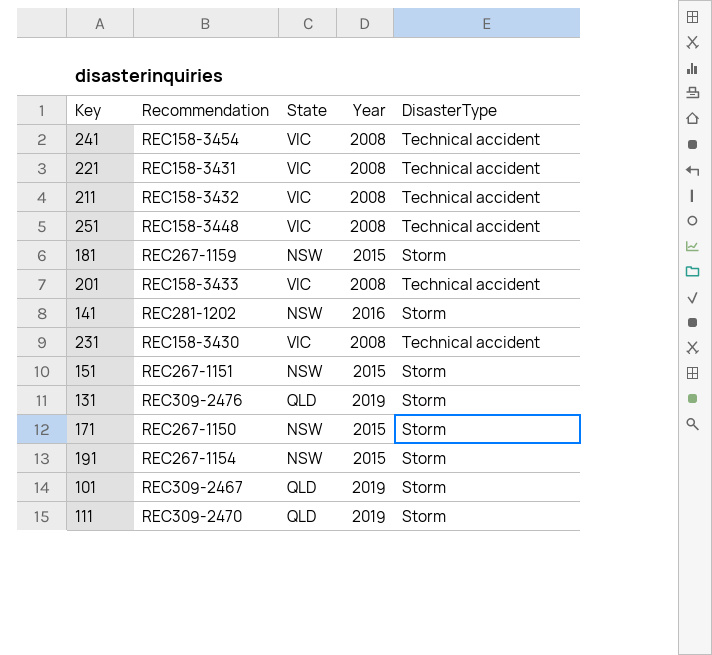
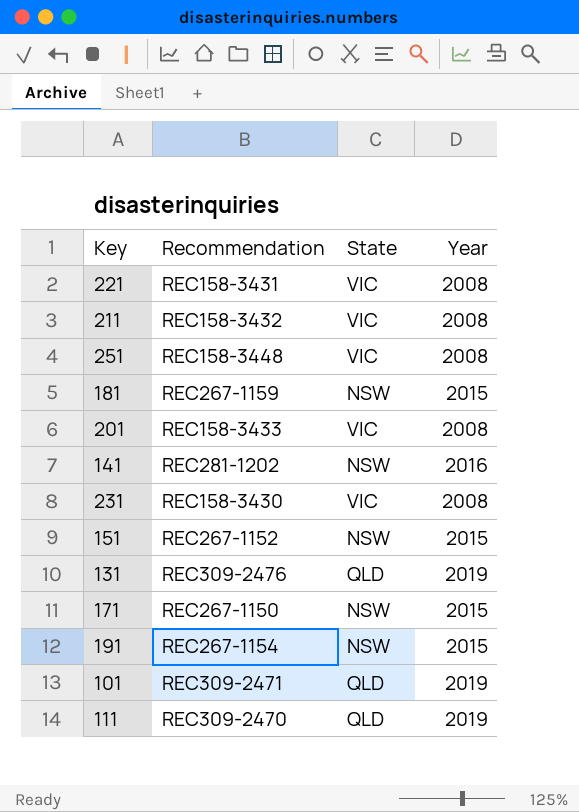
column DisasterType | position: 5 -> none
row 241: REC158-3454 | VIC | 2008 | Technical accident -> none
151 | Recommendation: REC267-1151 -> REC267-1152
101 | Recommendation: REC309-2467 -> REC309-2471

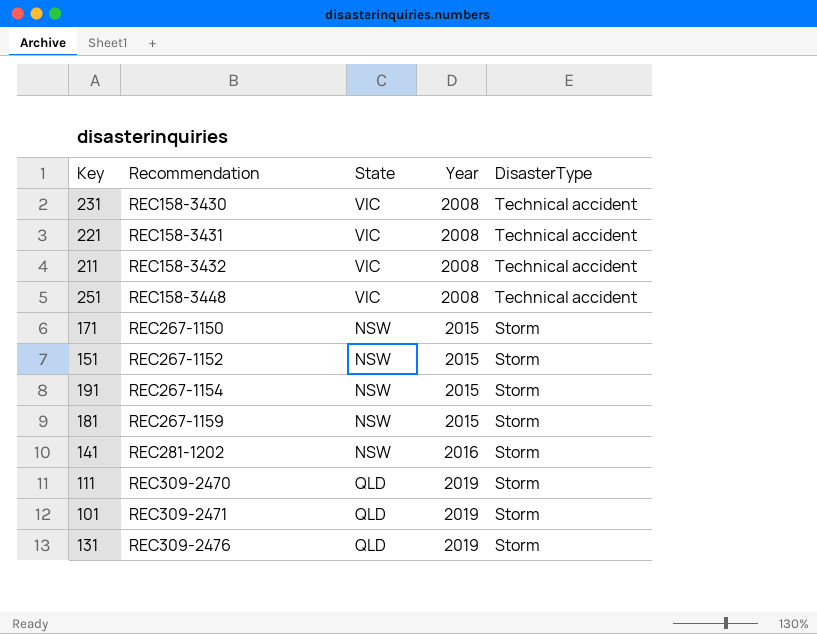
row order: none -> Recommendation ascending
column DisasterType | position: none -> 5
row 201: REC158-3433 | VIC | 2008 -> none

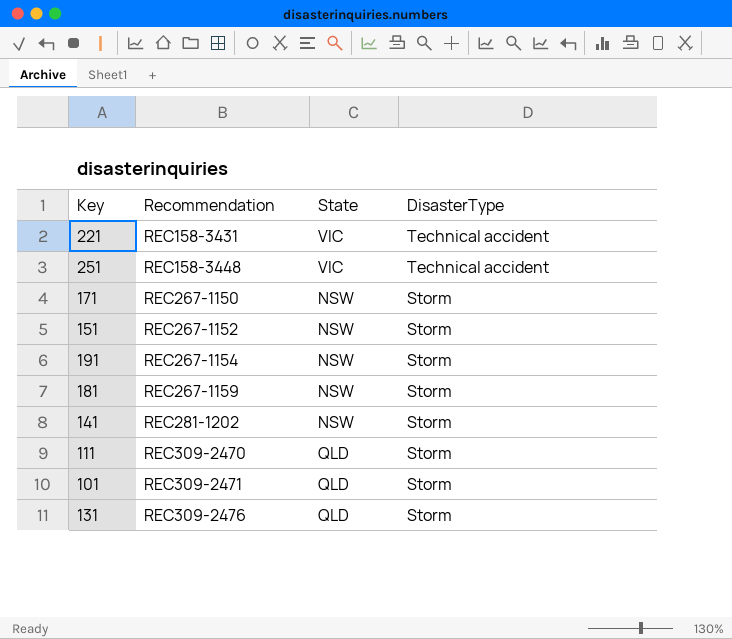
column Year | position: 4 -> none
row 231: REC158-3430 | VIC | 2008 | Technical accident -> none
row 211: REC158-3432 | VIC | 2008 | Technical accident -> none

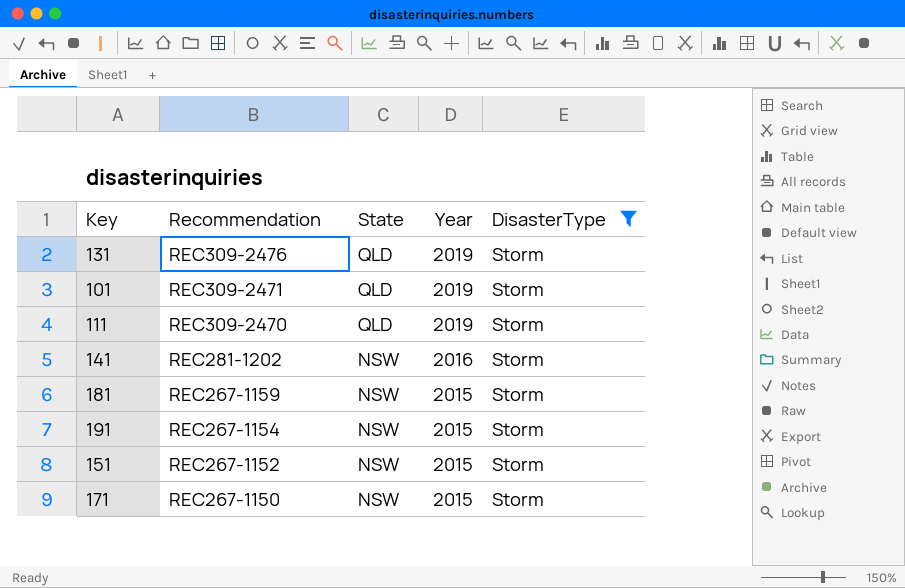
filter: none -> DisasterType = Storm
row order: Recommendation ascending -> Recommendation descending
column Year | position: none -> 4

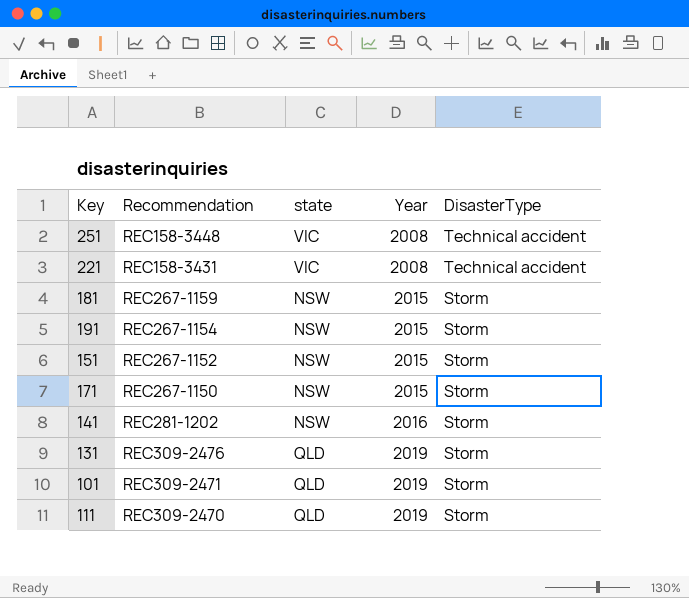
filter: DisasterType = Storm -> none
row order: Recommendation descending -> Year ascending
column name: State -> state

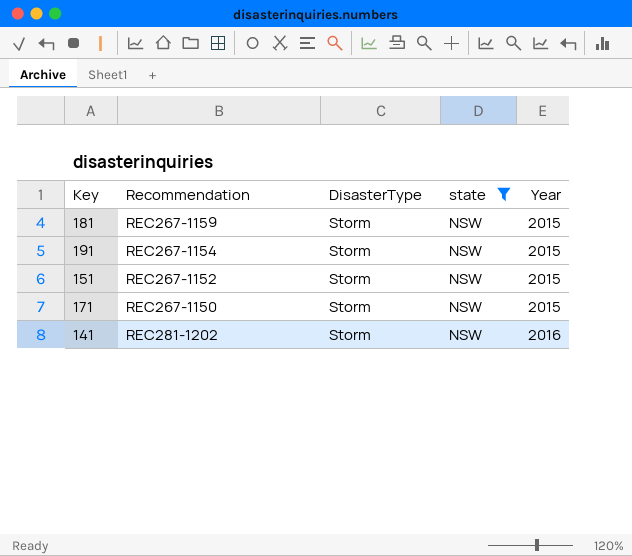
filter: none -> state = NSW
column DisasterType | position: 5 -> 3

